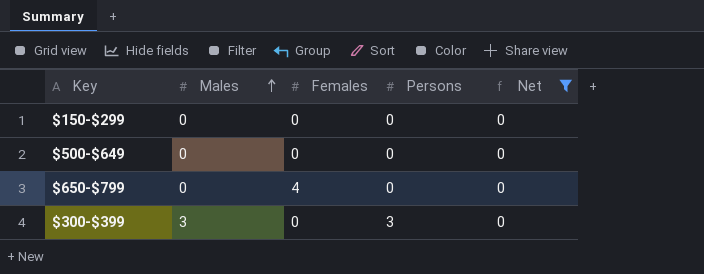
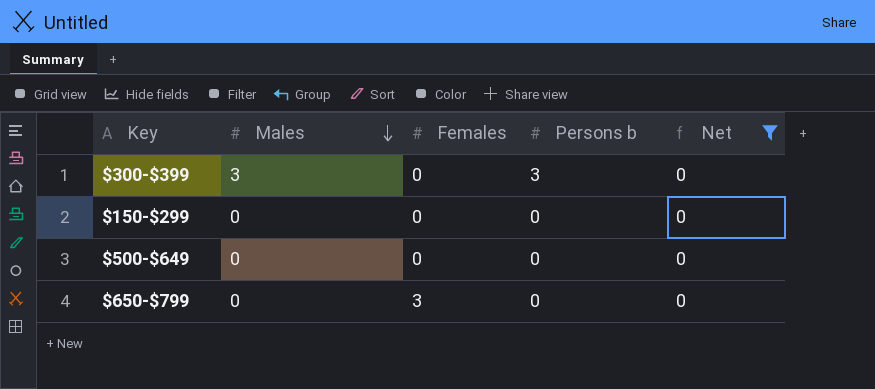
row order: Males ascending -> Males descending
column name: Persons -> Persons b
$650-$799 | Females: 4 -> 3

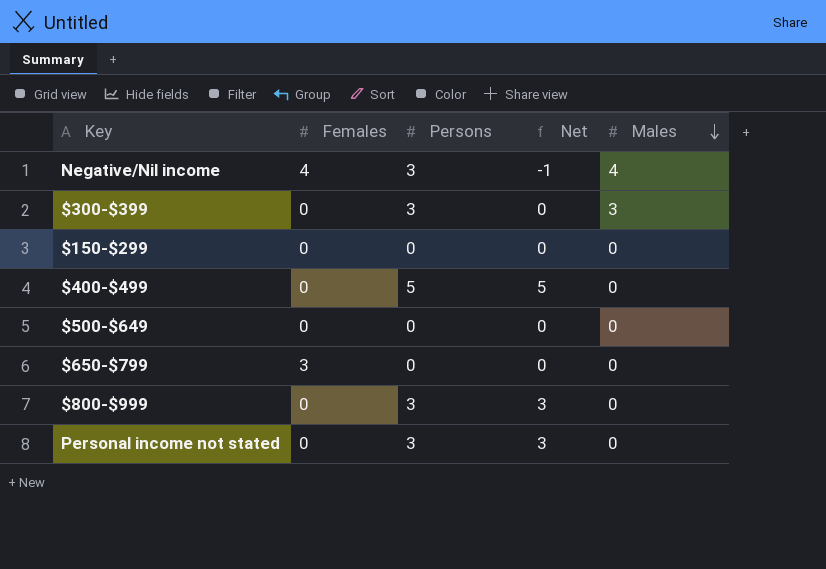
filter: Net = 0 -> none
column name: Persons b -> Persons
column Males | position: 2 -> 5

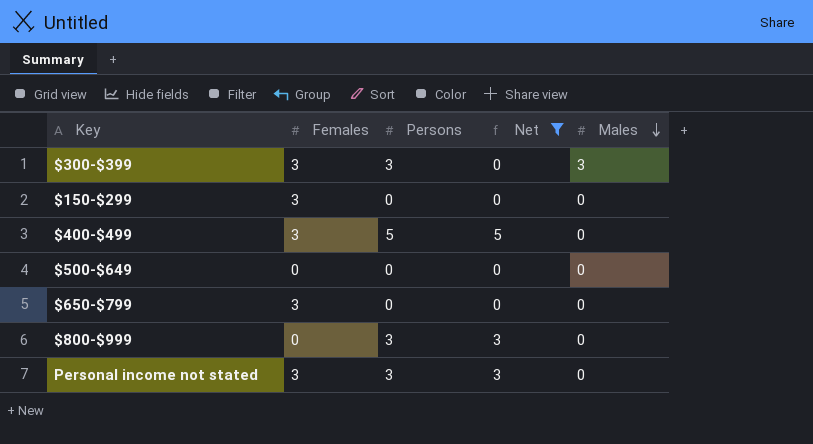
filter: none -> Net != -1
$300-$399 | Females: 0 -> 3
$150-$299 | Females: 0 -> 3
$400-$499 | Females: 0 -> 3
Personal income not stated | Females: 0 -> 3

